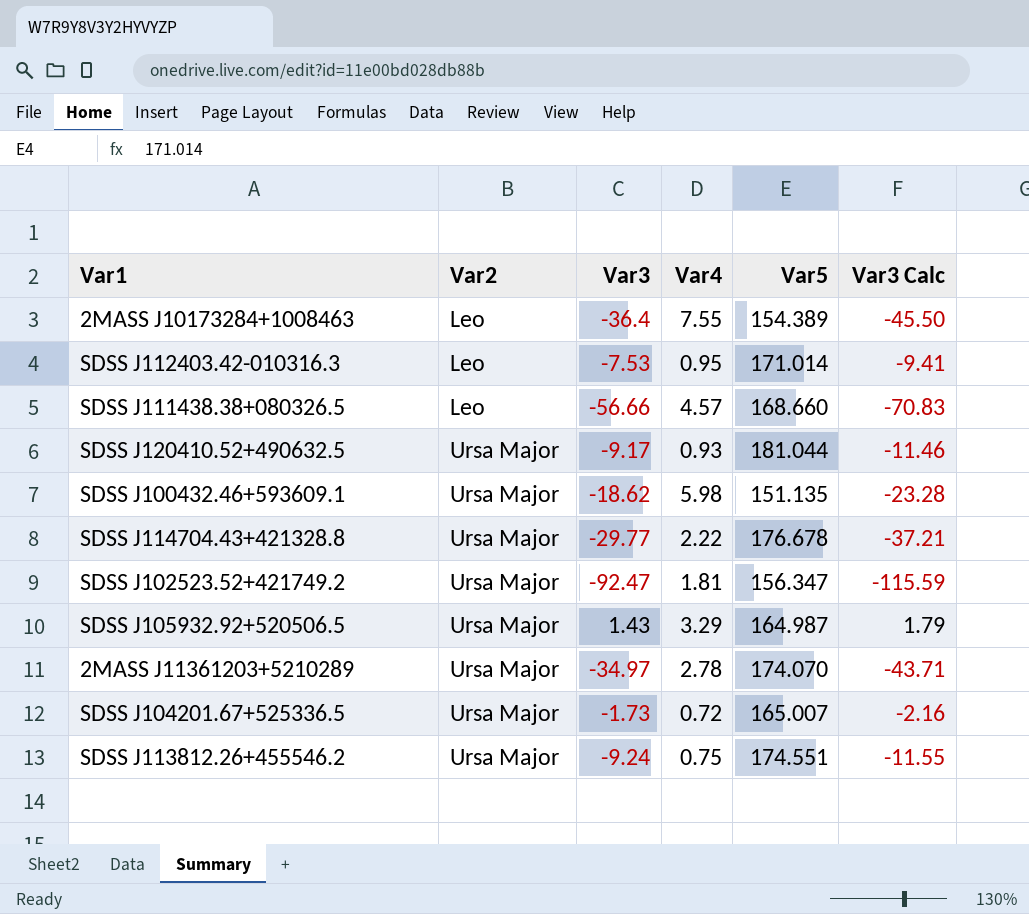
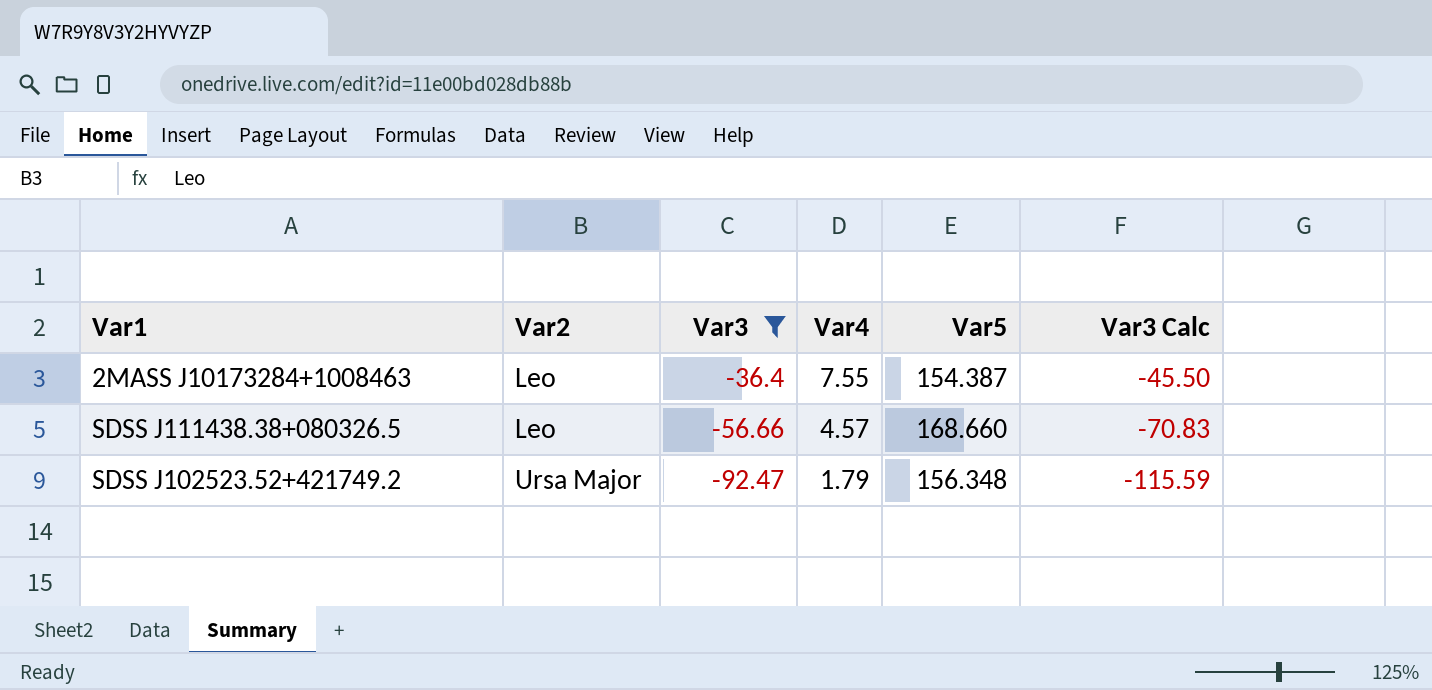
filter: none -> Var3 <= -36.4
2MASS J10173284+1008463 | Var5: 154.389 -> 154.387
SDSS J102523.52+421749.2 | Var4: 1.81 -> 1.79
SDSS J102523.52+421749.2 | Var5: 156.347 -> 156.348

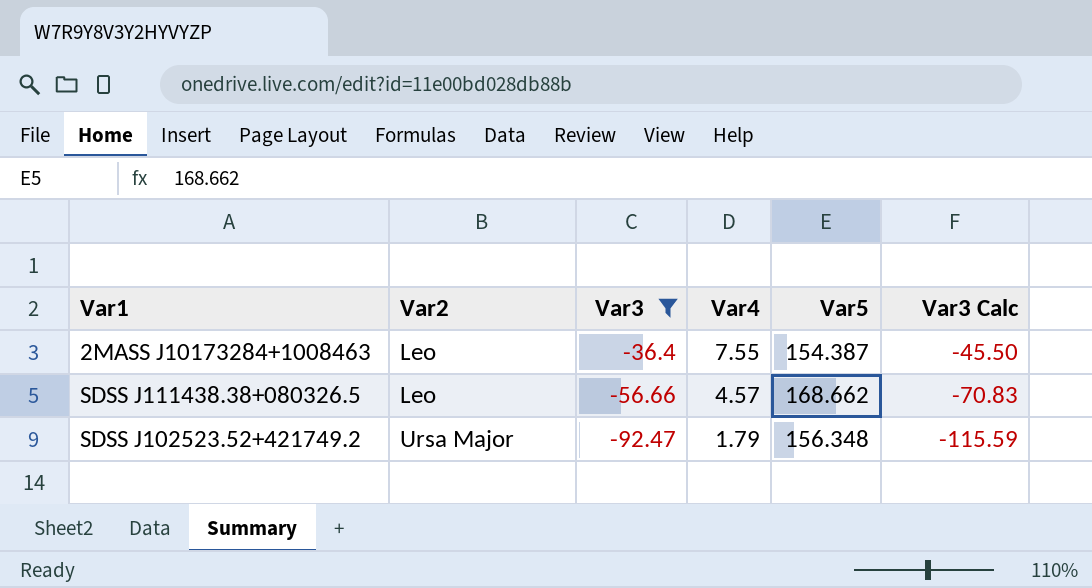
SDSS J111438.38+080326.5 | Var5: 168.660 -> 168.662

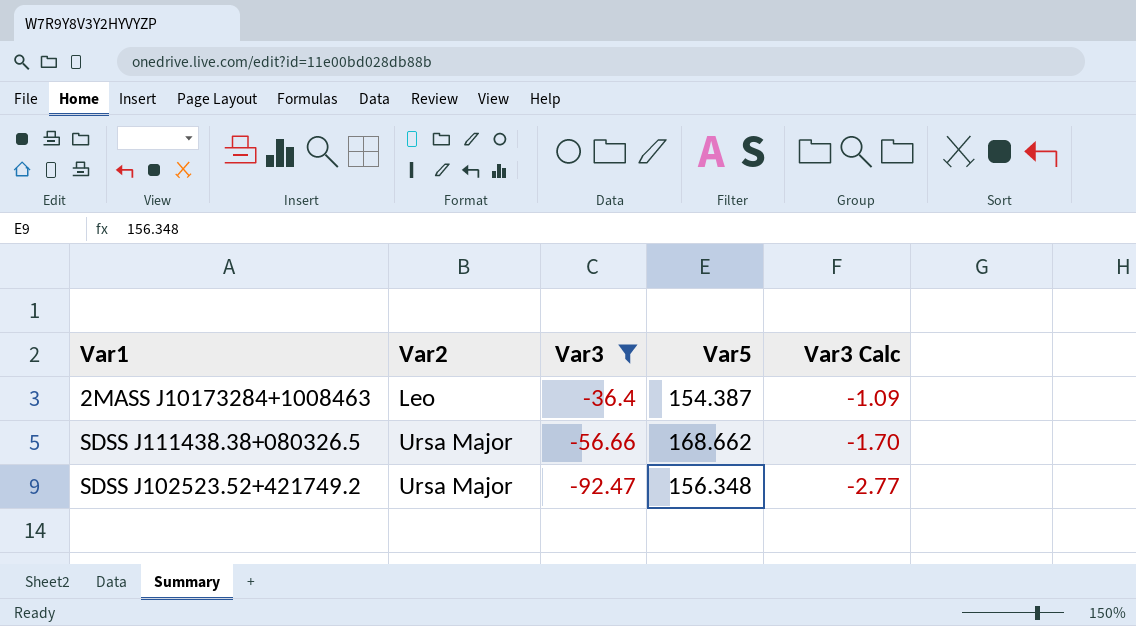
column Var4 | position: 4 -> none
column Var3 Calc | formula: [Var3] * 1.25 -> [Var3] * 0.03
SDSS J111438.38+080326.5 | Var2: Leo -> Ursa Major

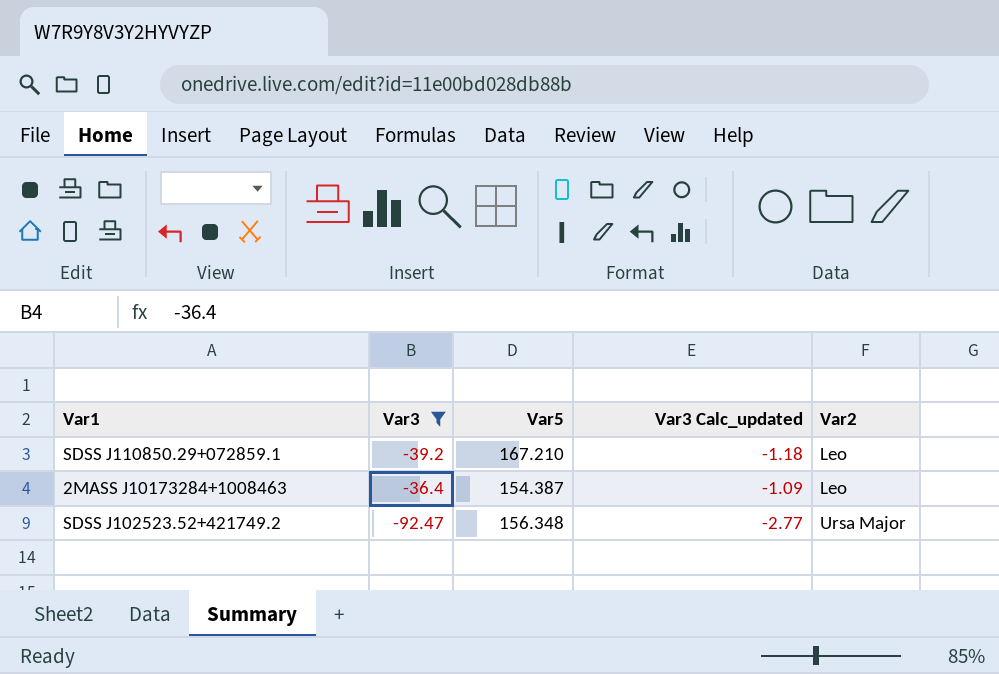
column name: Var3 Calc -> Var3 Calc_updated
column Var2 | position: 2 -> 5
row SDSS J111438.38+080326.5: Ursa Major | -56.66 | 168.662 | -1.70 -> none
row SDSS J110850.29+072859.1: none -> -39.2 | 167.210 | -1.18 | Leo

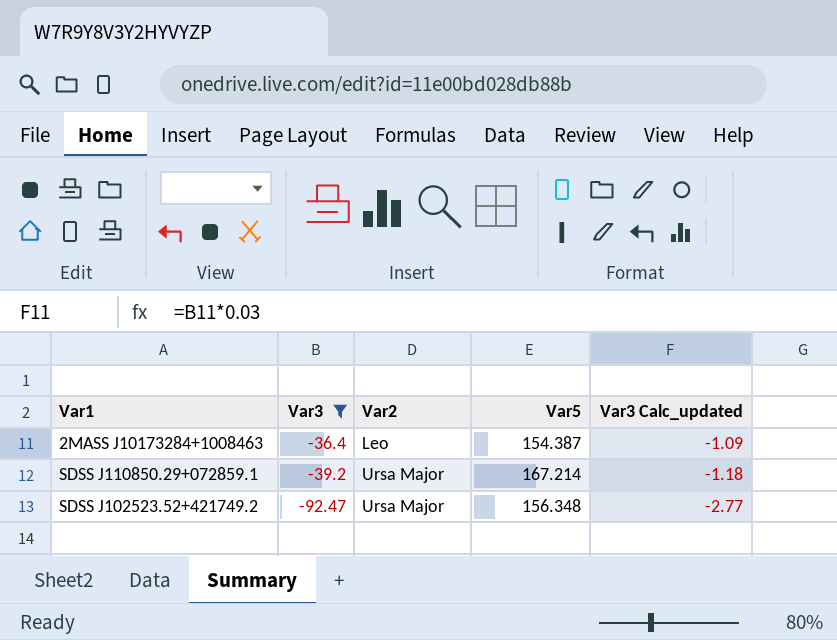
row order: Var2 ascending -> Var3 descending
column Var2 | position: 5 -> 3
SDSS J110850.29+072859.1 | Var2: Leo -> Ursa Major
SDSS J110850.29+072859.1 | Var5: 167.210 -> 167.214

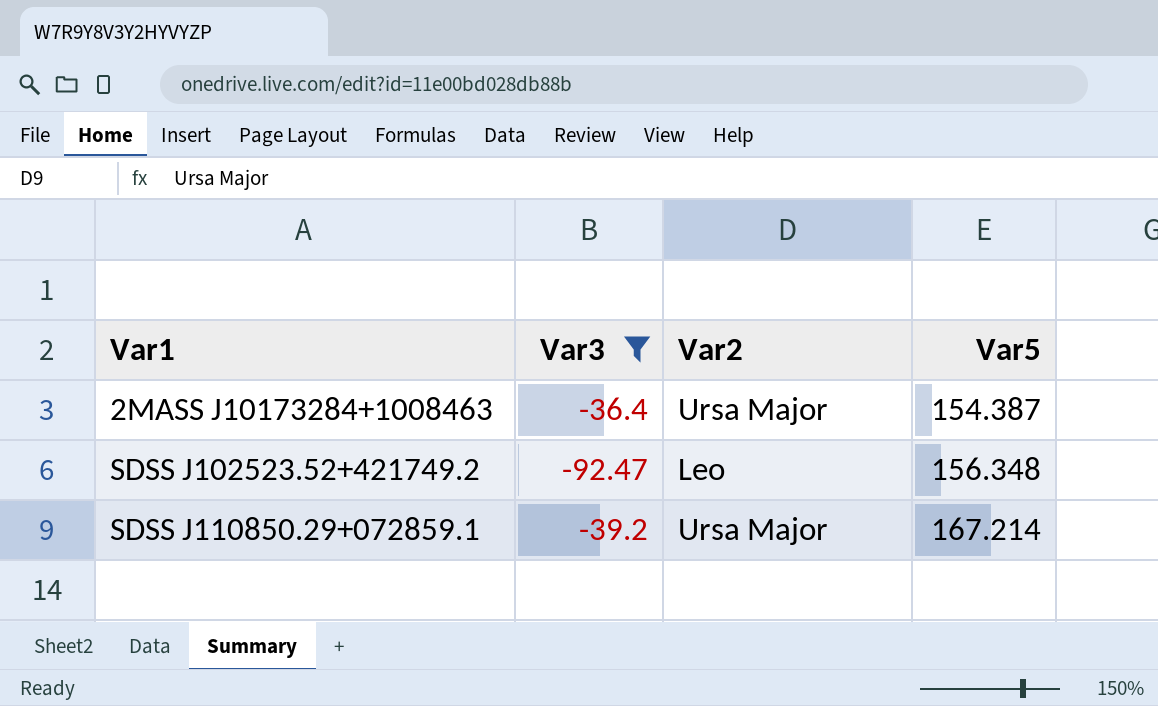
row order: Var3 descending -> Var1 ascending
column Var3 Calc_updated | formula: [Var3] * 0.03 -> none
2MASS J10173284+1008463 | Var2: Leo -> Ursa Major
SDSS J102523.52+421749.2 | Var2: Ursa Major -> Leo

